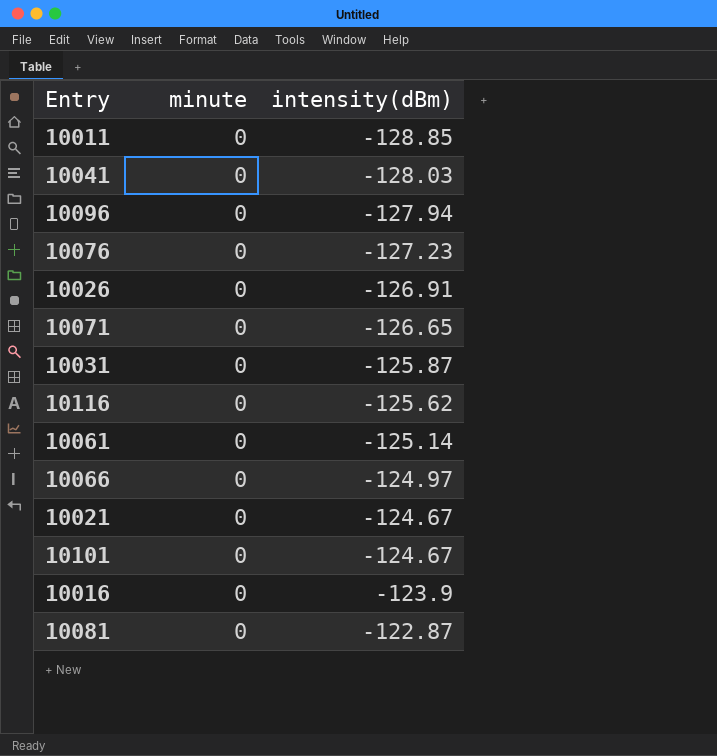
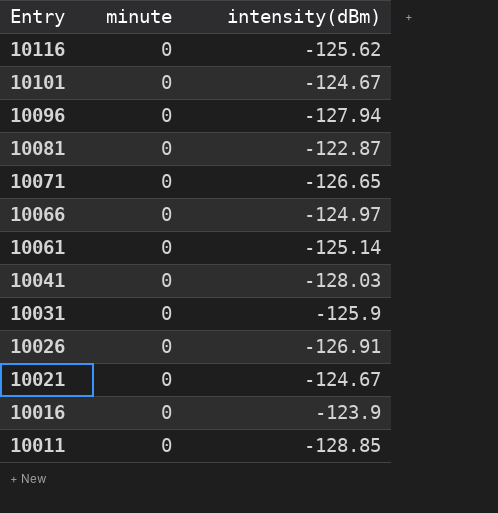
row order: intensity(dBm) ascending -> Entry descending
row 10076: 0 | -127.23 -> none
10031 | intensity(dBm): -125.87 -> -125.9

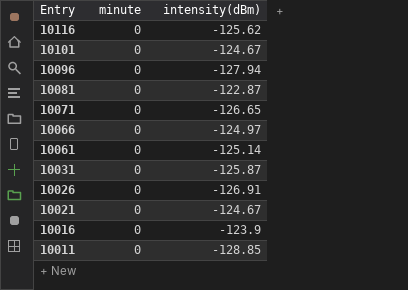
row 10041: 0 | -128.03 -> none
10031 | intensity(dBm): -125.9 -> -125.87

